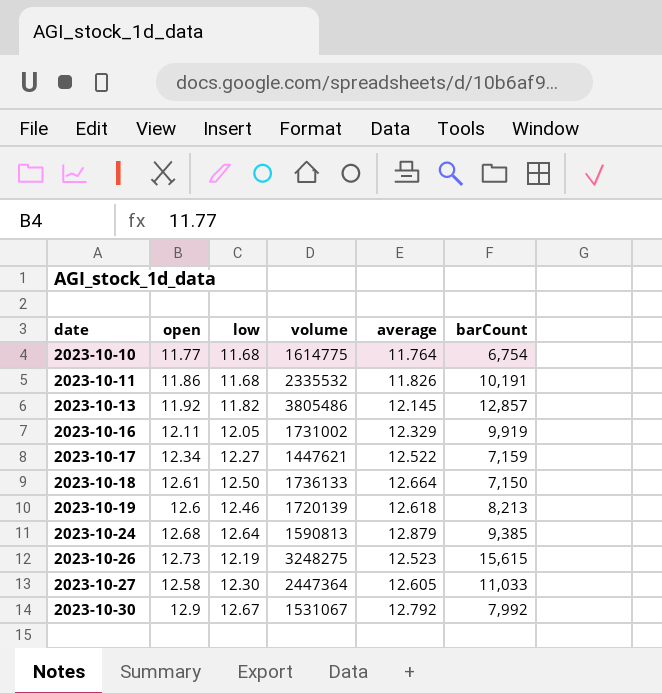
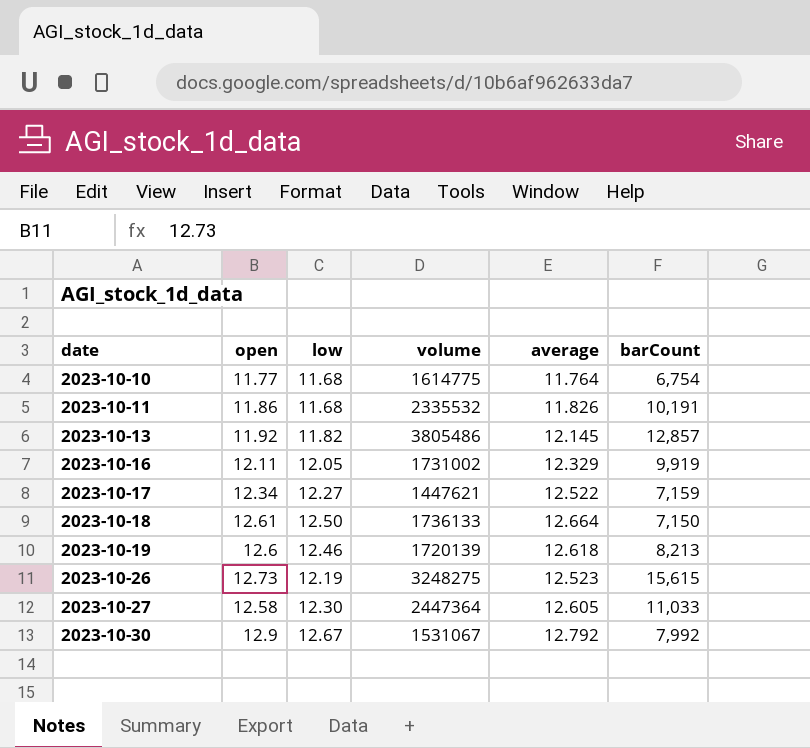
row 2023-10-24: 12.68 | 12.64 | 1590813 | 12.879 | 9,385 -> none

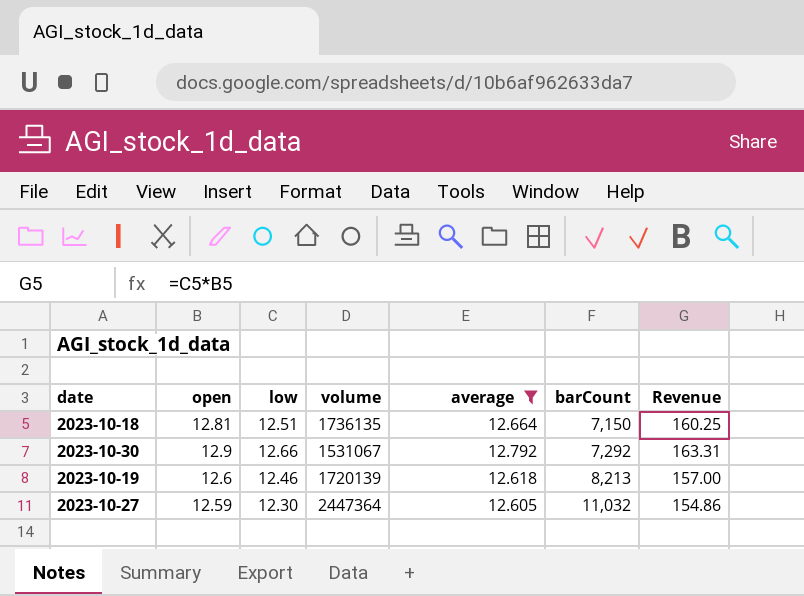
filter: none -> average >= 12.605
row order: date ascending -> barCount ascending
column Revenue | formula: none -> [open] * [low]
2023-10-18 | open: 12.61 -> 12.81
2023-10-18 | low: 12.50 -> 12.51
2023-10-18 | volume: 1736133 -> 1736135
2023-10-30 | low: 12.67 -> 12.66
2023-10-30 | barCount: 7,992 -> 7,292
2023-10-27 | open: 12.58 -> 12.59
2023-10-27 | barCount: 11,033 -> 11,032

